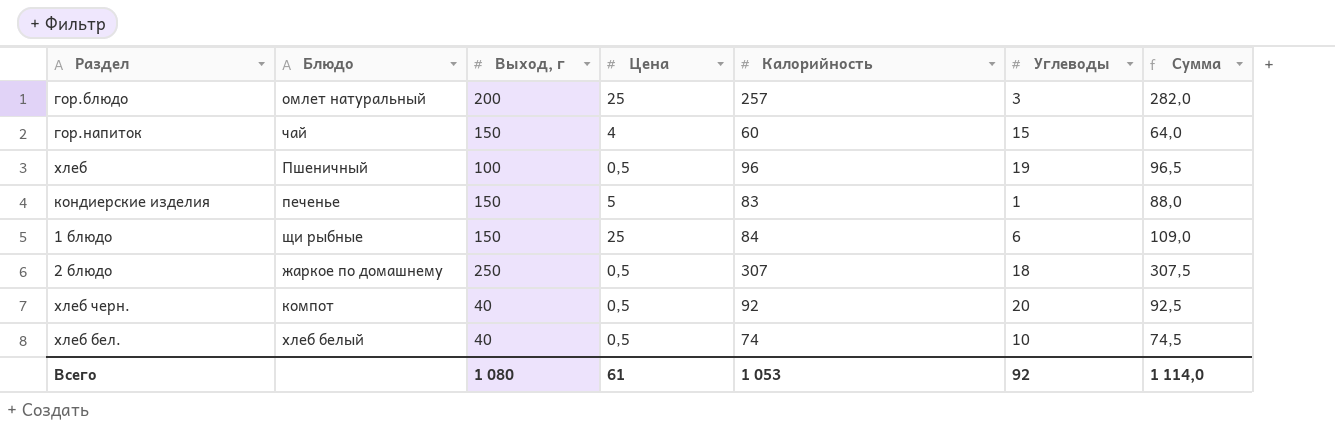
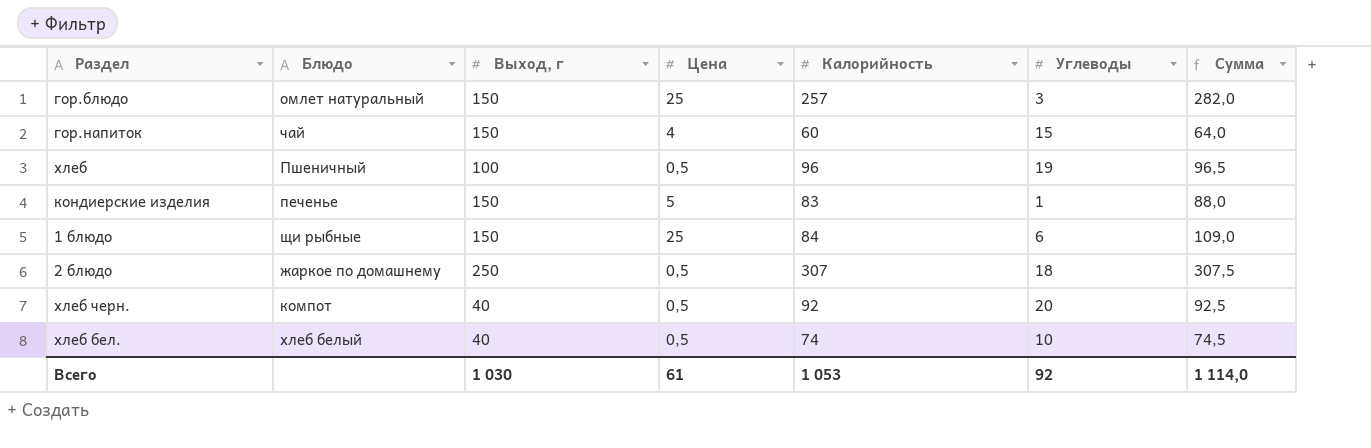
гор.блюдо | Выход, г: 200 -> 150
Всего | Выход, г: 1 080 -> 1 030

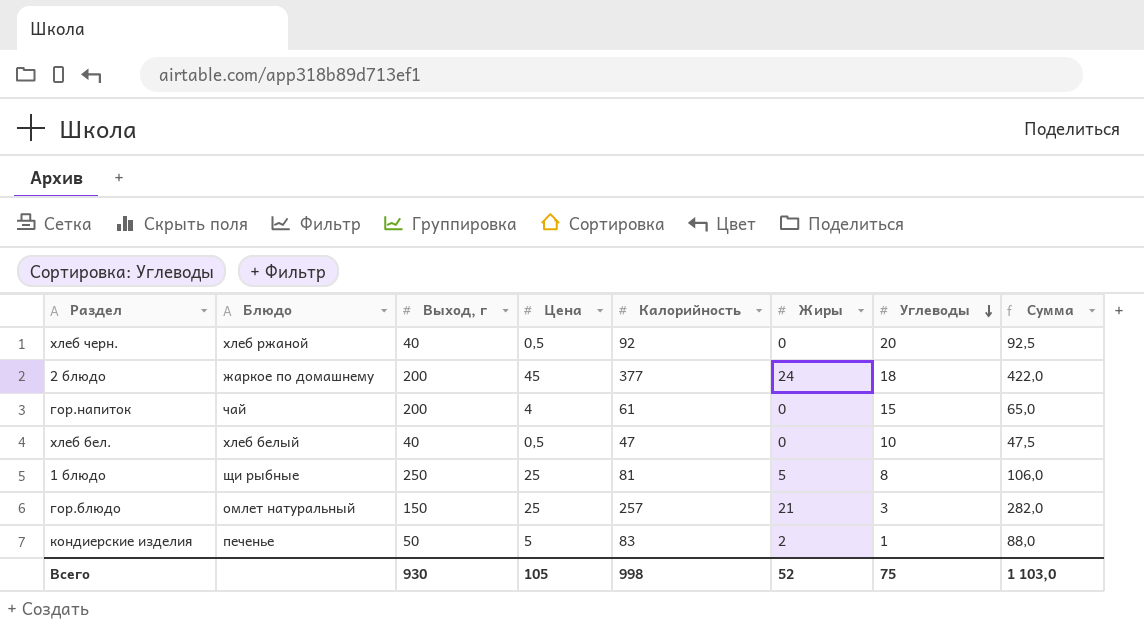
row order: none -> Углеводы descending
column Жиры | position: none -> 6
row хлеб: Пшеничный | 100 | 0,5 | 96 | 19 | 96,5 -> none
хлеб черн. | Блюдо: компот -> хлеб ржаной
2 блюдо | Выход, г: 250 -> 200
2 блюдо | Цена: 0,5 -> 45
2 блюдо | Калорийность: 307 -> 377
2 блюдо | Сумма: 307,5 -> 422,0
гор.напиток | Выход, г: 150 -> 200
гор.напиток | Калорийность: 60 -> 61
гор.напиток | Сумма: 64,0 -> 65,0
хлеб бел. | Калорийность: 74 -> 47
хлеб бел. | Сумма: 74,5 -> 47,5
1 блюдо | Выход, г: 150 -> 250
1 блюдо | Калорийность: 84 -> 81
1 блюдо | Углеводы: 6 -> 8
1 блюдо | Сумма: 109,0 -> 106,0
кондиерские изделия | Выход, г: 150 -> 50
Всего | Выход, г: 1 030 -> 930
Всего | Цена: 61 -> 105
Всего | Калорийность: 1 053 -> 998
Всего | Углеводы: 92 -> 75
Всего | Сумма: 1 114,0 -> 1 103,0

